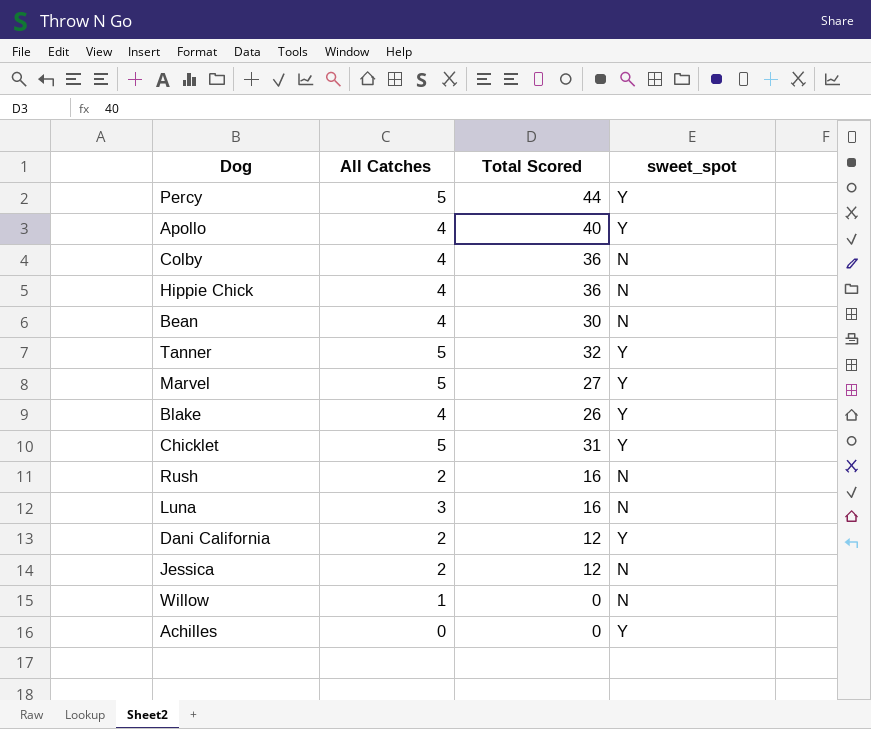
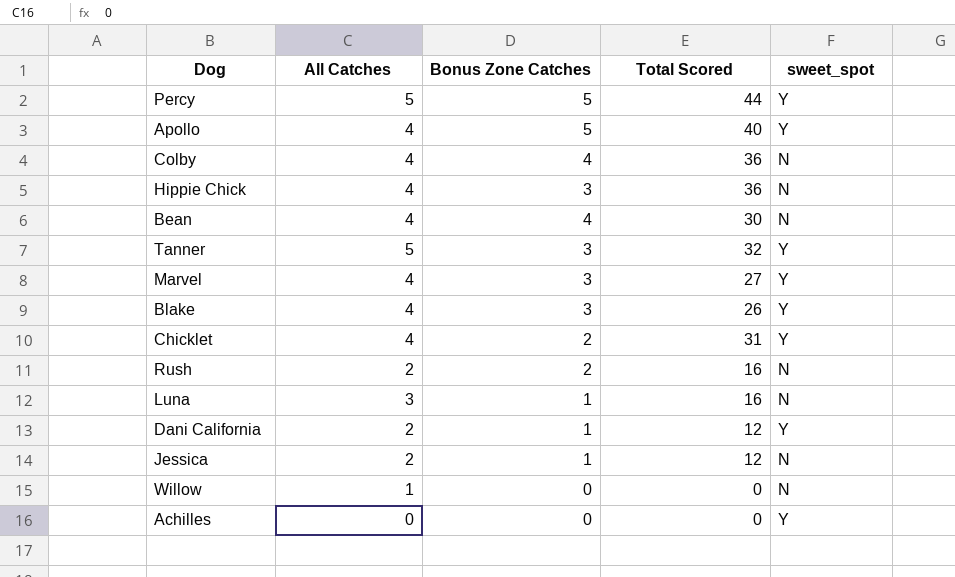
column Bonus Zone Catches | position: none -> 3
Marvel | All Catches: 5 -> 4
Chicklet | All Catches: 5 -> 4

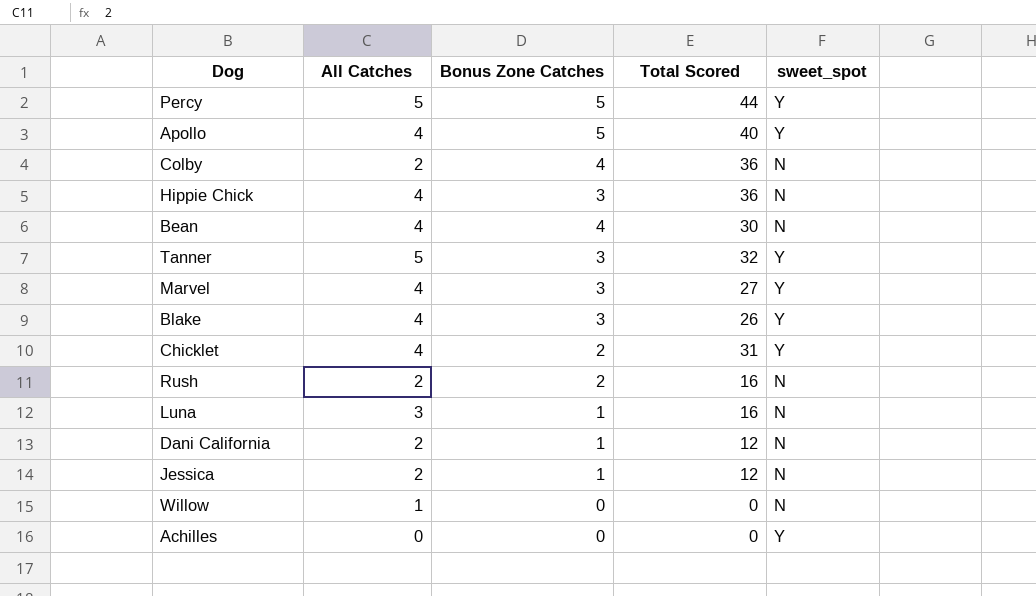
Colby | All Catches: 4 -> 2
Dani California | sweet_spot: Y -> N

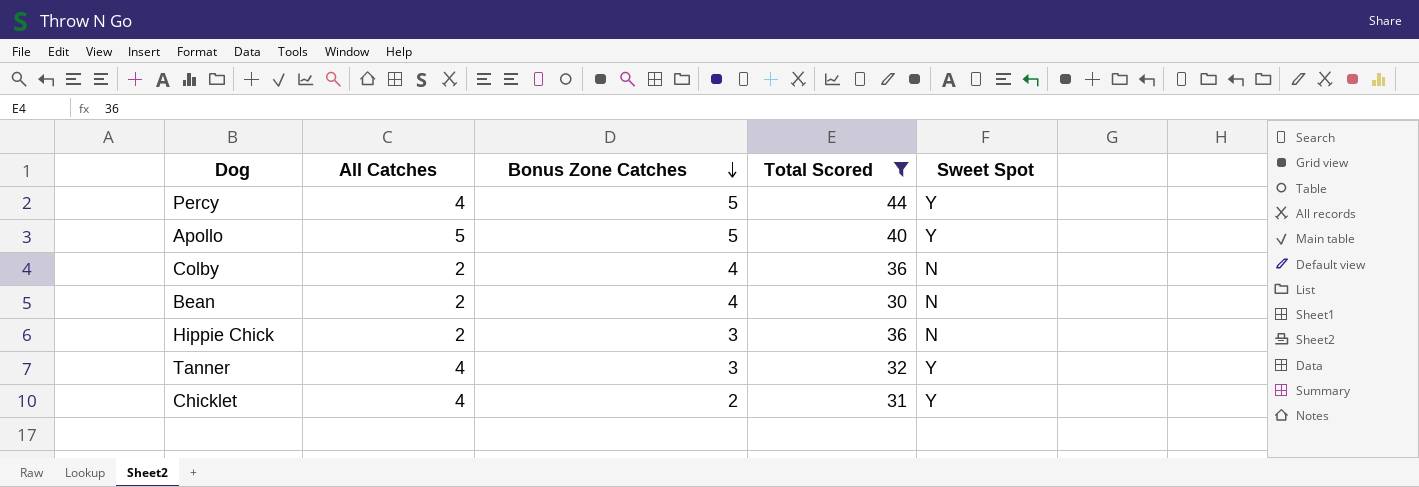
filter: none -> Total Scored >= 30
row order: none -> Bonus Zone Catches descending
column name: sweet_spot -> Sweet Spot
Percy | All Catches: 5 -> 4
Apollo | All Catches: 4 -> 5
Bean | All Catches: 4 -> 2
Hippie Chick | All Catches: 4 -> 2
Tanner | All Catches: 5 -> 4

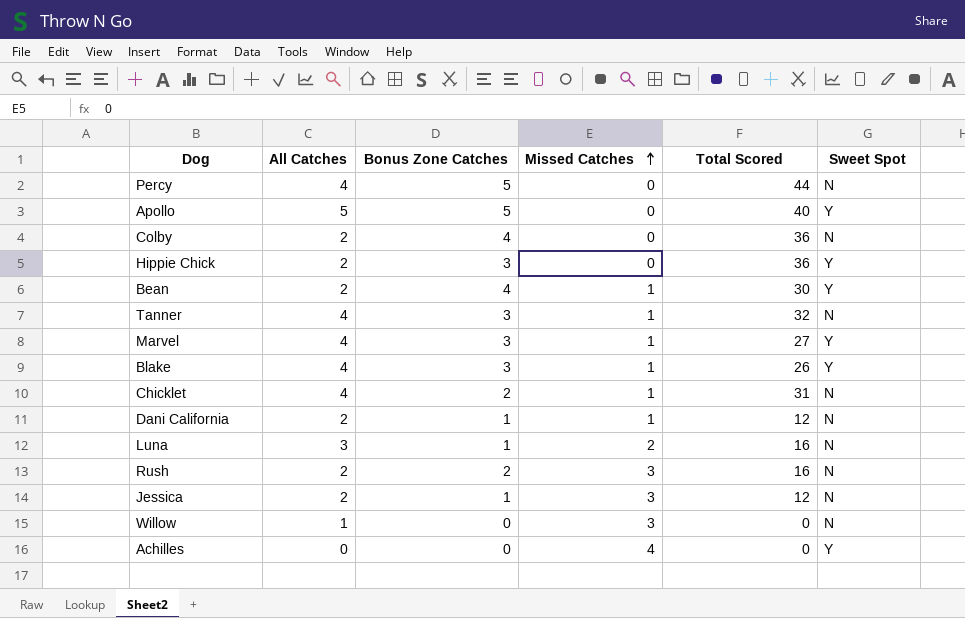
filter: Total Scored >= 30 -> none
row order: Bonus Zone Catches descending -> Missed Catches ascending
column Missed Catches | position: none -> 4
Percy | Sweet Spot: Y -> N
Hippie Chick | Sweet Spot: N -> Y
Bean | Sweet Spot: N -> Y
Tanner | Sweet Spot: Y -> N
Chicklet | Sweet Spot: Y -> N

